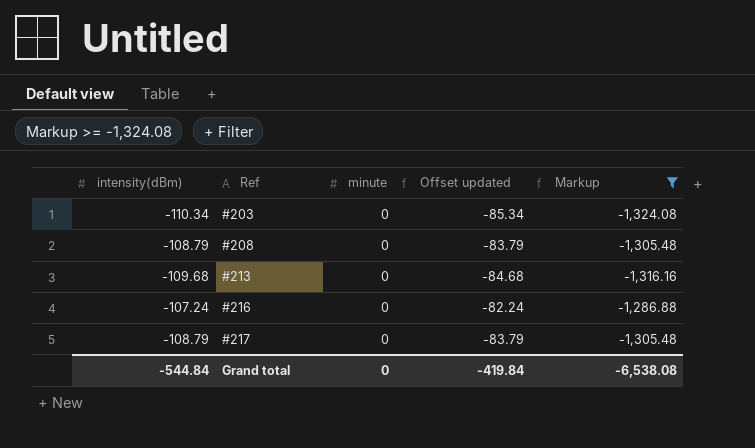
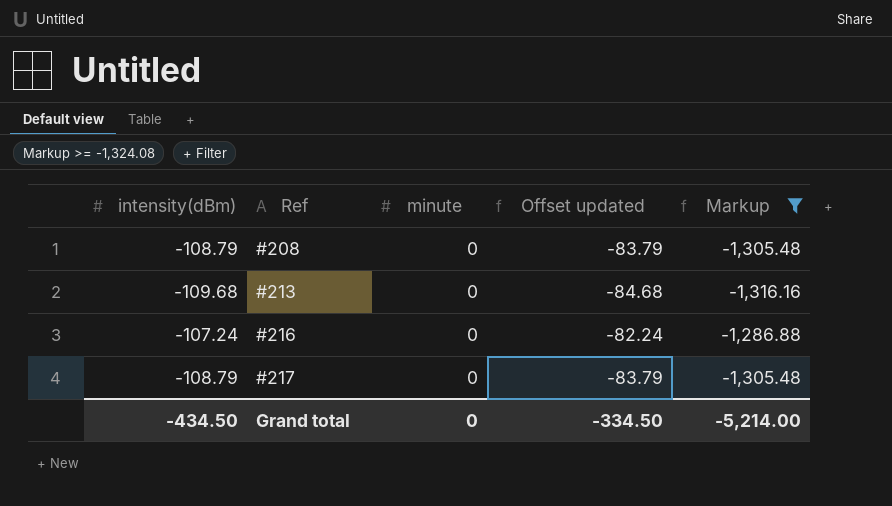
row #203: -110.34 | 0 | -85.34 | -1,324.08 -> none
Grand total | intensity(dBm): -544.84 -> -434.50
Grand total | Offset updated: -419.84 -> -334.50
Grand total | Markup: -6,538.08 -> -5,214.00

